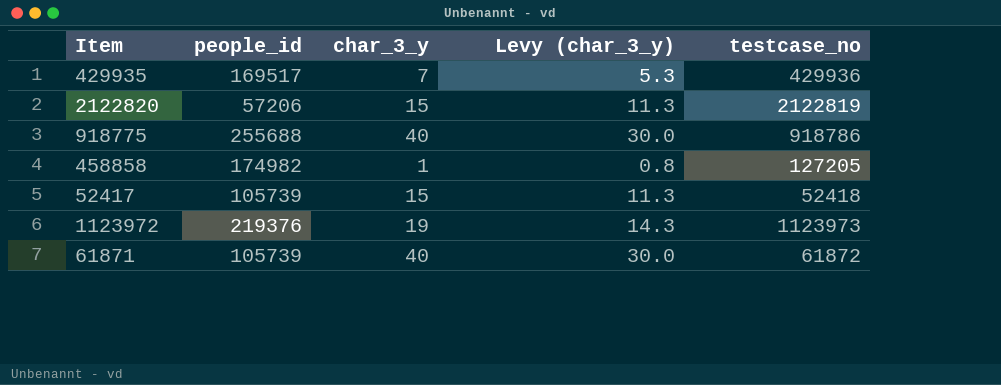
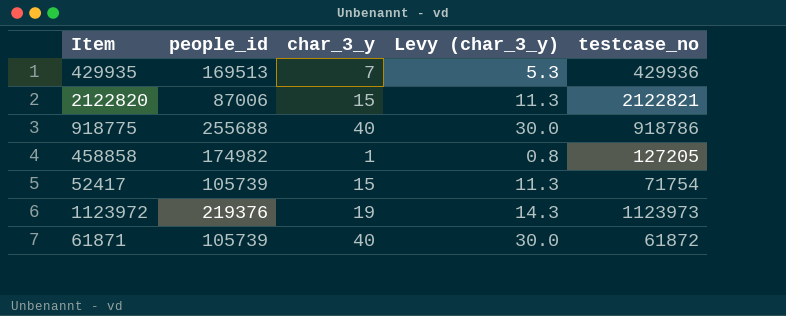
429935 | people_id: 169517 -> 169513
2122820 | people_id: 57206 -> 87006
2122820 | testcase_no: 2122819 -> 2122821
52417 | testcase_no: 52418 -> 71754

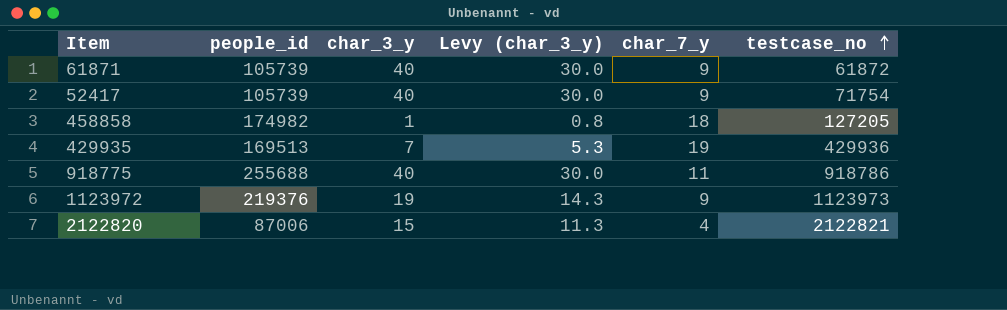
row order: none -> testcase_no ascending
column char_7_y | position: none -> 5
52417 | char_3_y: 15 -> 40
52417 | Levy (char_3_y): 11.3 -> 30.0

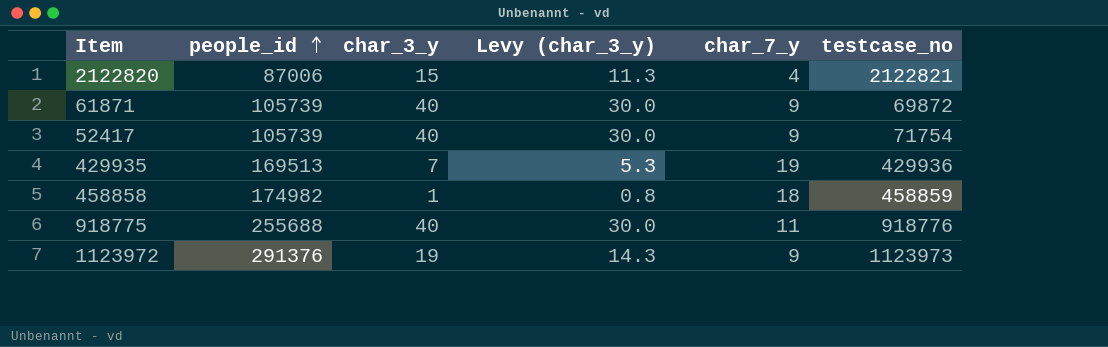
row order: testcase_no ascending -> people_id ascending
61871 | testcase_no: 61872 -> 69872
458858 | testcase_no: 127205 -> 458859
918775 | testcase_no: 918786 -> 918776
1123972 | people_id: 219376 -> 291376

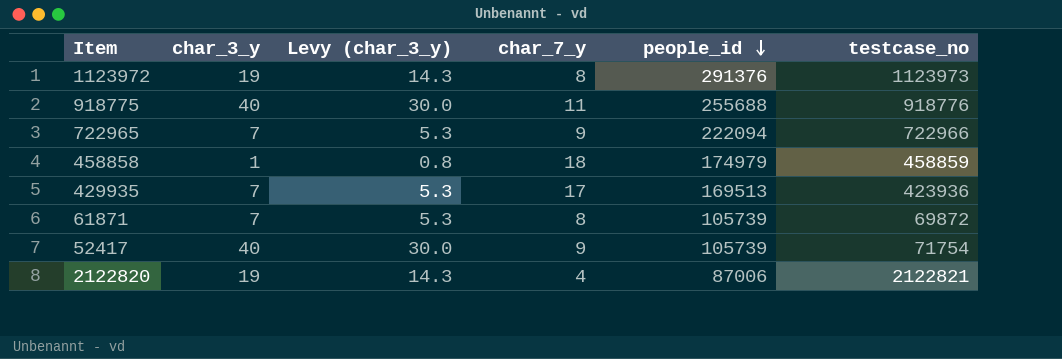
row order: people_id ascending -> people_id descending
column people_id | position: 2 -> 5
1123972 | char_7_y: 9 -> 8
row 722965: none -> 7 | 5.3 | 9 | 222094 | 722966
458858 | people_id: 174982 -> 174979
429935 | char_7_y: 19 -> 17
429935 | testcase_no: 429936 -> 423936
61871 | char_3_y: 40 -> 7
61871 | Levy (char_3_y): 30.0 -> 5.3
61871 | char_7_y: 9 -> 8
2122820 | char_3_y: 15 -> 19
2122820 | Levy (char_3_y): 11.3 -> 14.3

